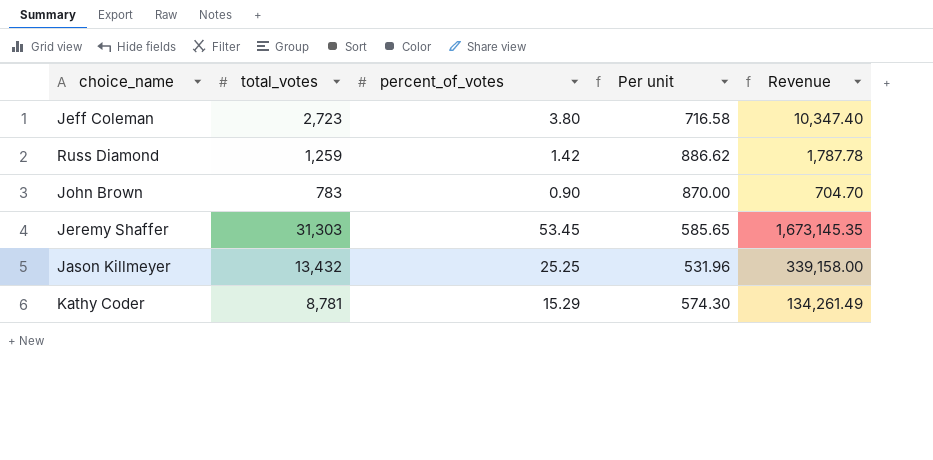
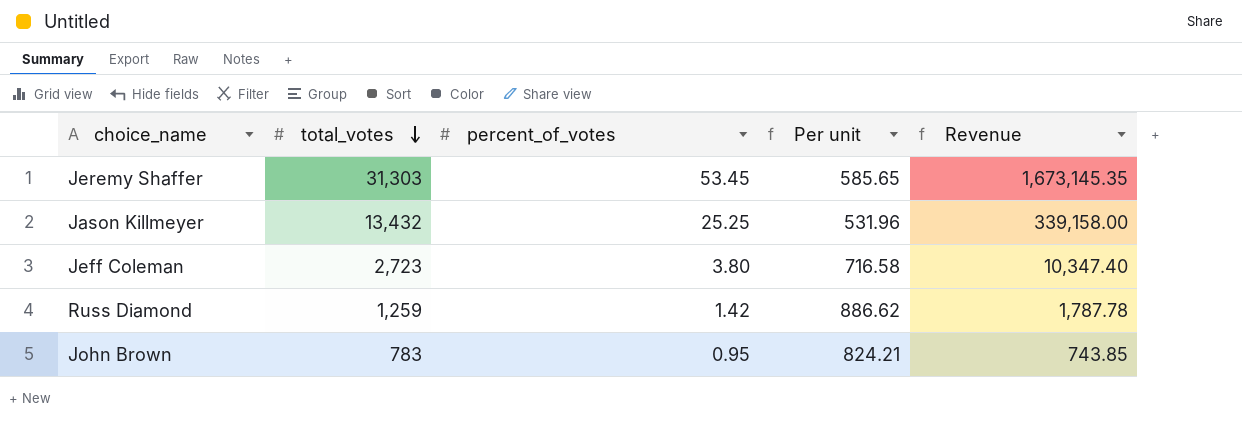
row order: none -> total_votes descending
row Kathy Coder: 8,781 | 15.29 | 574.30 | 134,261.49 -> none
John Brown | percent_of_votes: 0.90 -> 0.95
John Brown | Per unit: 870.00 -> 824.21
John Brown | Revenue: 704.70 -> 743.85

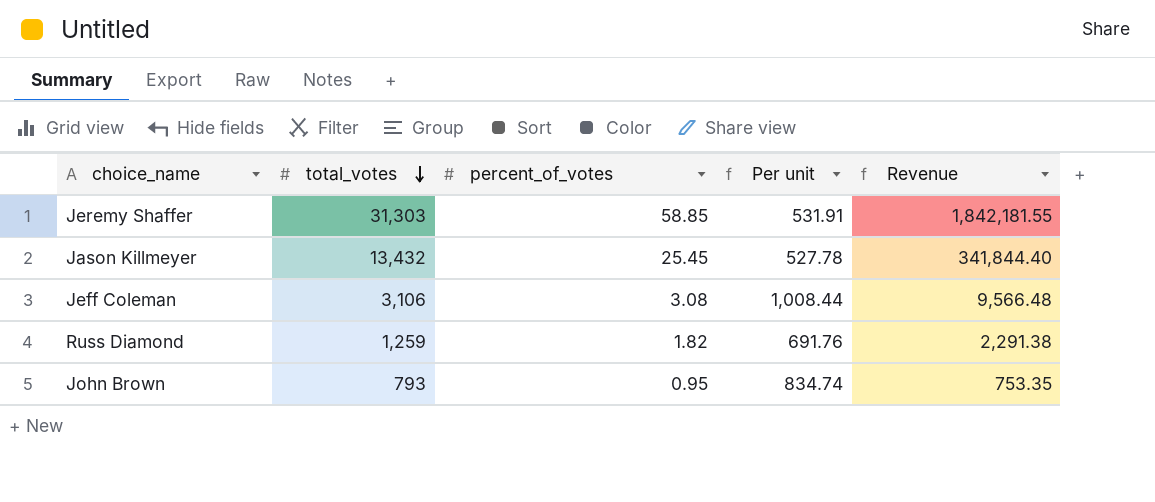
Jeremy Shaffer | percent_of_votes: 53.45 -> 58.85
Jeremy Shaffer | Per unit: 585.65 -> 531.91
Jeremy Shaffer | Revenue: 1,673,145.35 -> 1,842,181.55
Jason Killmeyer | percent_of_votes: 25.25 -> 25.45
Jason Killmeyer | Per unit: 531.96 -> 527.78
Jason Killmeyer | Revenue: 339,158.00 -> 341,844.40
Jeff Coleman | total_votes: 2,723 -> 3,106
Jeff Coleman | percent_of_votes: 3.80 -> 3.08
Jeff Coleman | Per unit: 716.58 -> 1,008.44
Jeff Coleman | Revenue: 10,347.40 -> 9,566.48
Russ Diamond | percent_of_votes: 1.42 -> 1.82
Russ Diamond | Per unit: 886.62 -> 691.76
Russ Diamond | Revenue: 1,787.78 -> 2,291.38
John Brown | total_votes: 783 -> 793
John Brown | Per unit: 824.21 -> 834.74
John Brown | Revenue: 743.85 -> 753.35

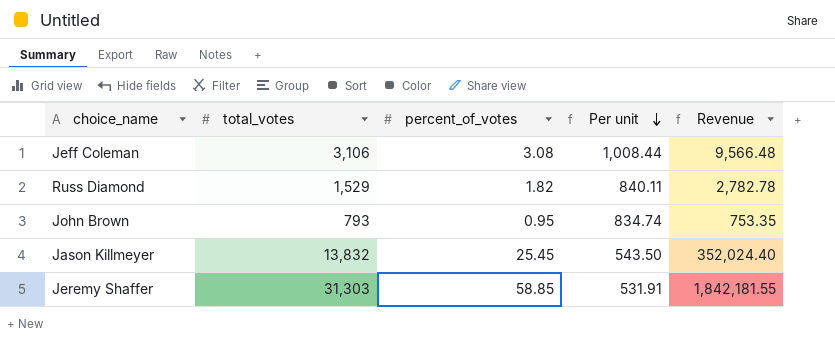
row order: total_votes descending -> Per unit descending
Russ Diamond | total_votes: 1,259 -> 1,529
Russ Diamond | Per unit: 691.76 -> 840.11
Russ Diamond | Revenue: 2,291.38 -> 2,782.78
Jason Killmeyer | total_votes: 13,432 -> 13,832
Jason Killmeyer | Per unit: 527.78 -> 543.50
Jason Killmeyer | Revenue: 341,844.40 -> 352,024.40

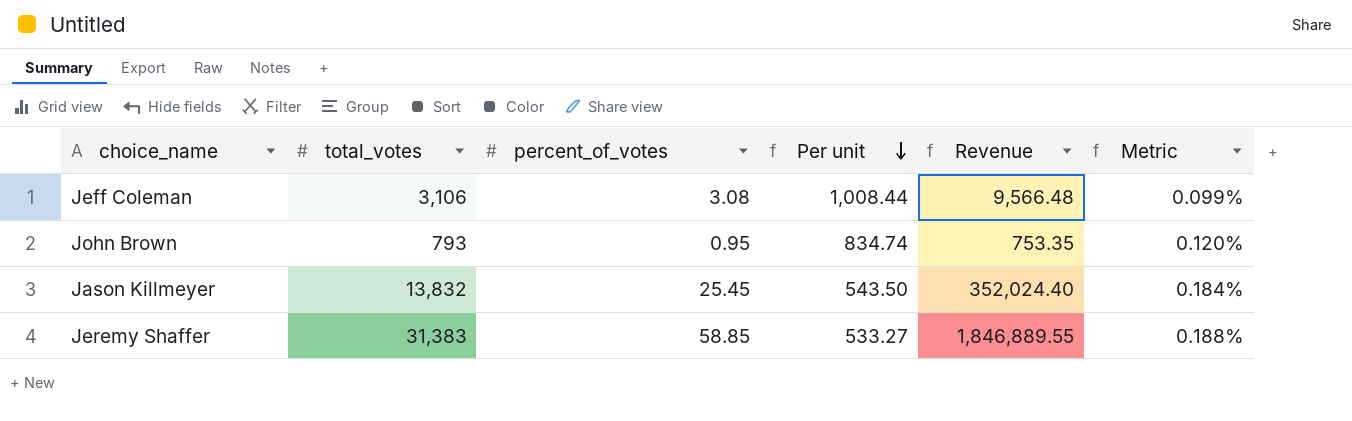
column Metric | formula: none -> [percent_of_votes] / [total_votes]
row Russ Diamond: 1,529 | 1.82 | 840.11 | 2,782.78 -> none
Jeremy Shaffer | total_votes: 31,303 -> 31,383
Jeremy Shaffer | Per unit: 531.91 -> 533.27
Jeremy Shaffer | Revenue: 1,842,181.55 -> 1,846,889.55

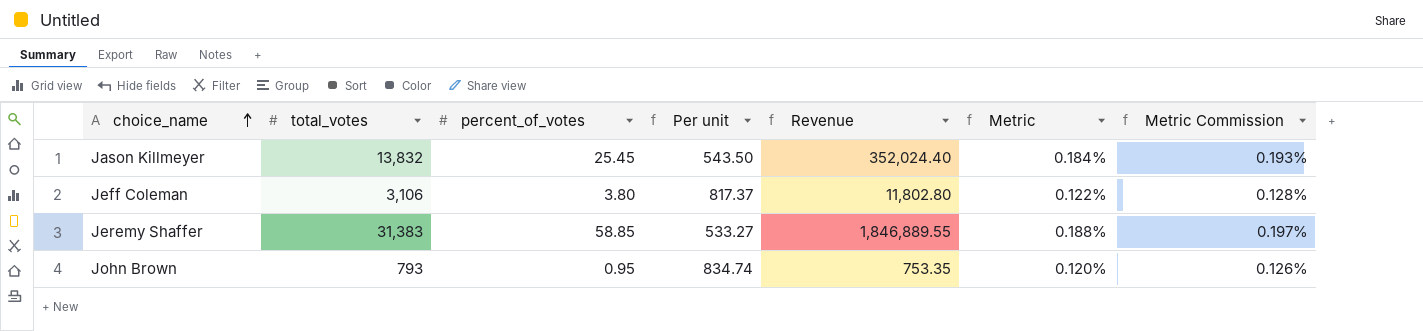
row order: Per unit descending -> choice_name ascending
column Metric Commission | formula: none -> [Metric] * 1.05
Jeff Coleman | percent_of_votes: 3.08 -> 3.80
Jeff Coleman | Per unit: 1,008.44 -> 817.37
Jeff Coleman | Revenue: 9,566.48 -> 11,802.80
Jeff Coleman | Metric: 0.099% -> 0.122%

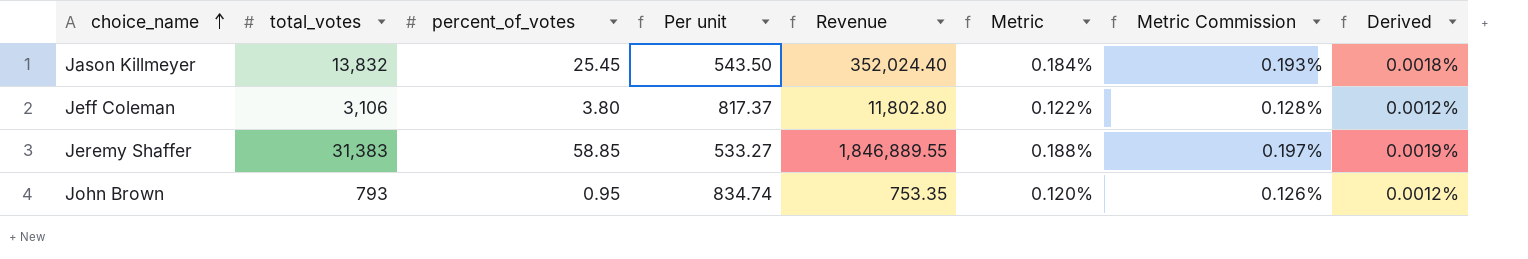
column Derived | formula: none -> [Metric] * 0.01

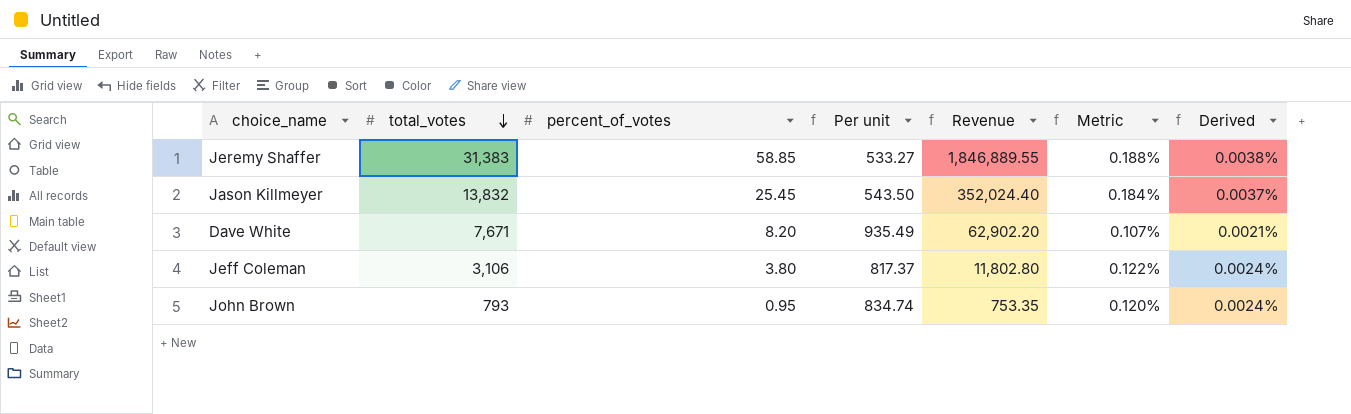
row order: choice_name ascending -> total_votes descending
column Metric Commission | formula: [Metric] * 1.05 -> none
column Derived | formula: [Metric] * 0.01 -> [Metric] * 0.02
row Dave White: none -> 7,671 | 8.20 | 935.49 | 62,902.20 | 0.107% | 0.0021%

